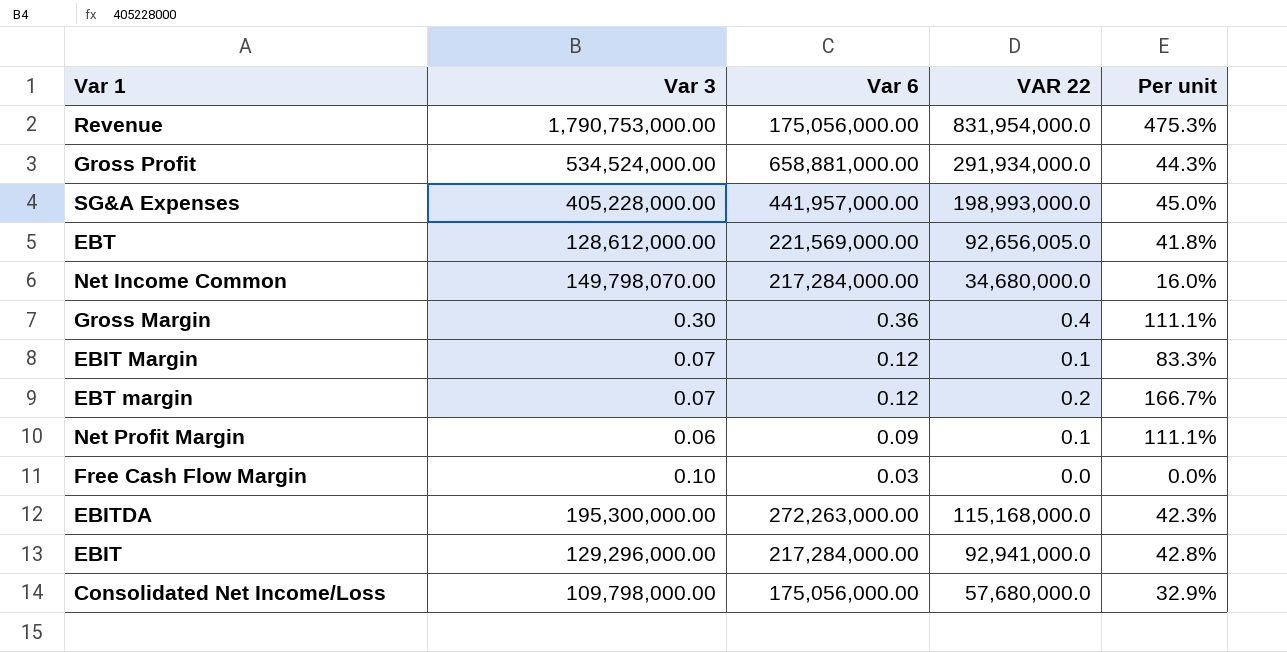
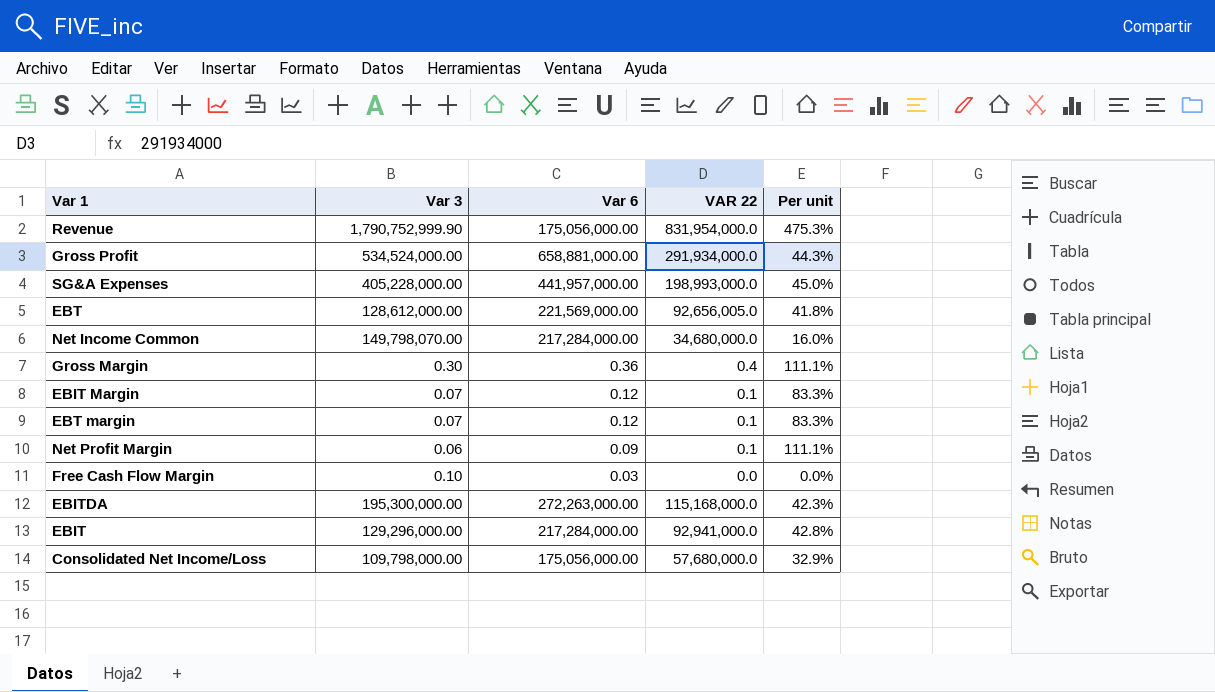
Revenue | Var 3: 1,790,753,000.00 -> 1,790,752,999.90
EBT margin | VAR 22: 0.2 -> 0.1
EBT margin | Per unit: 166.7% -> 83.3%

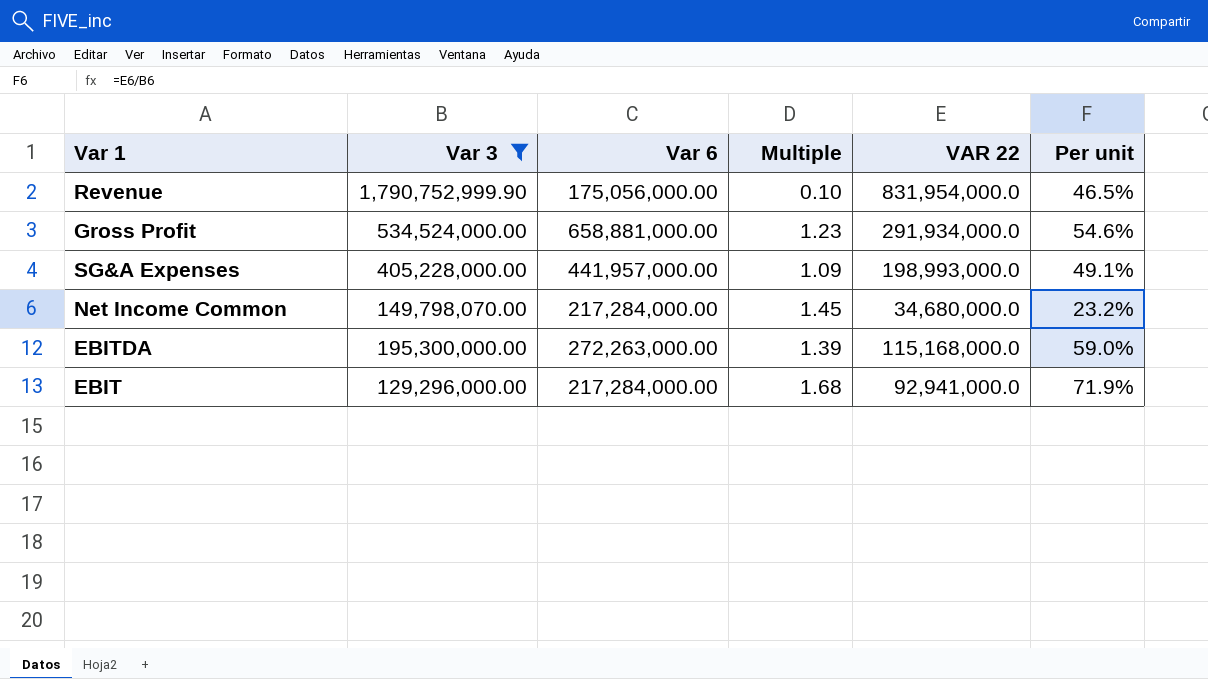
filter: none -> Var 3 >= 129,296,000.00
column Multiple | formula: none -> [Var 6] / [Var 3]
column Per unit | formula: [VAR 22] / [Var 6] -> [VAR 22] / [Var 3]

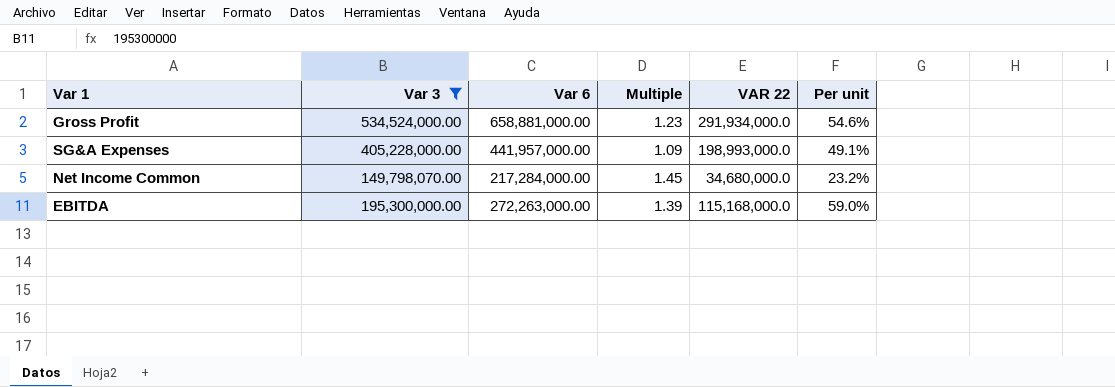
row Revenue: 1,790,752,999.90 | 175,056,000.00 | 0.10 | 831,954,000.0 | 46.5% -> none
row EBIT: 129,296,000.00 | 217,284,000.00 | 1.68 | 92,941,000.0 | 71.9% -> none

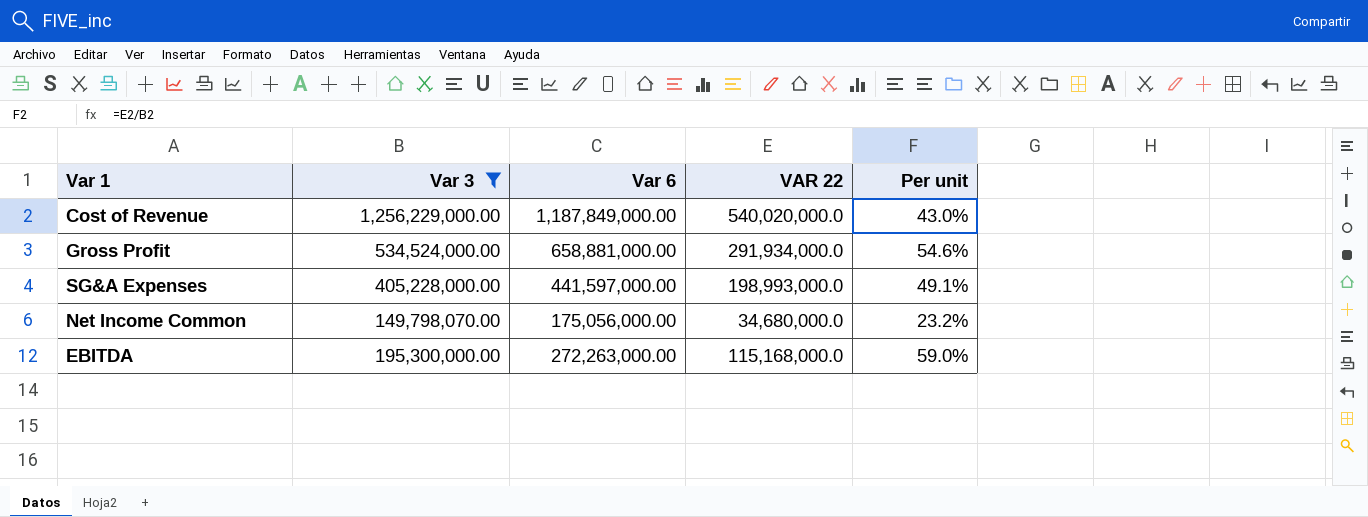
column Multiple | formula: [Var 6] / [Var 3] -> none
row Cost of Revenue: none -> 1,256,229,000.00 | 1,187,849,000.00 | 540,020,000.0 | 43.0%
SG&A Expenses | Var 6: 441,957,000.00 -> 441,597,000.00
Net Income Common | Var 6: 217,284,000.00 -> 175,056,000.00

